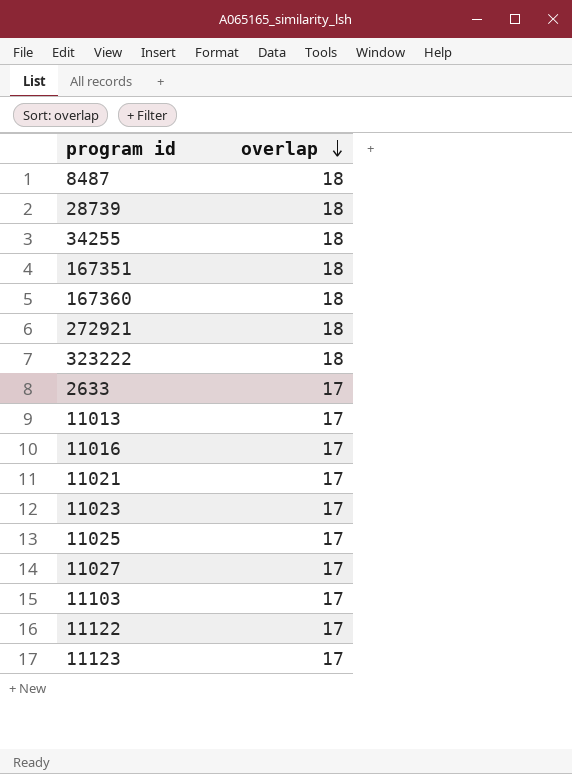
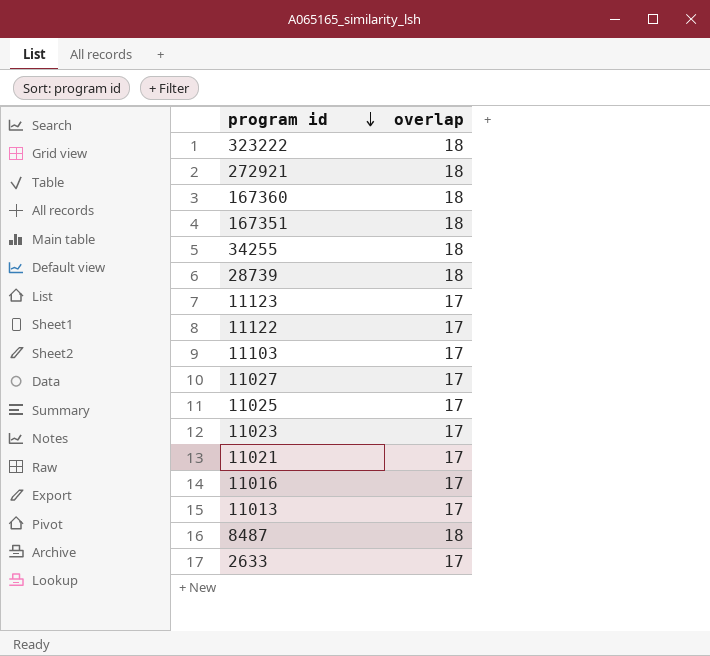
row order: overlap descending -> program id descending

